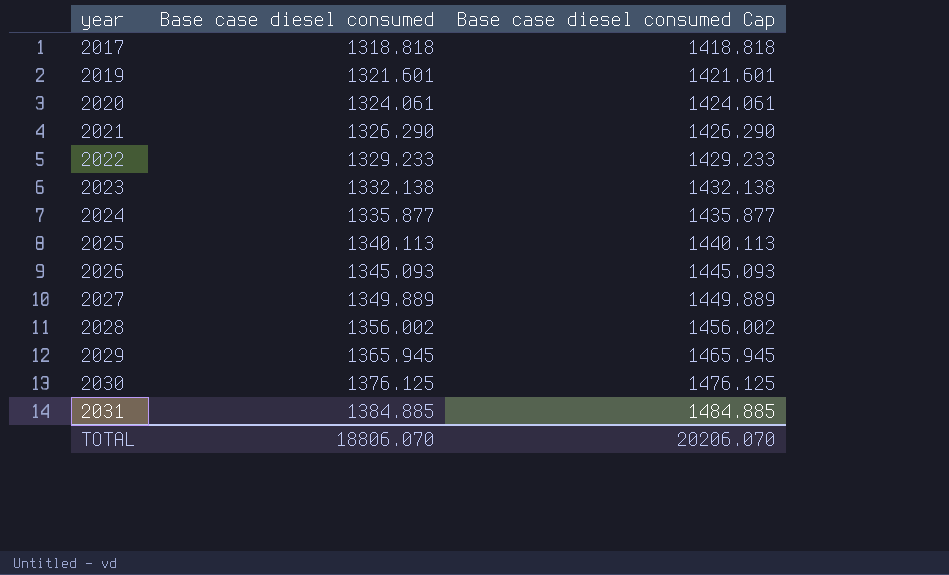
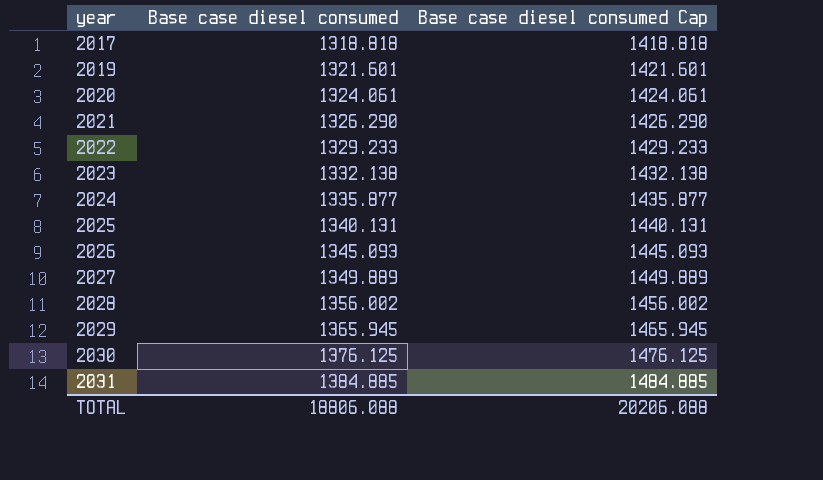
2025 | Base case diesel consumed: 1340.113 -> 1340.131
2025 | Base case diesel consumed Cap: 1440.113 -> 1440.131
TOTAL | Base case diesel consumed: 18806.070 -> 18806.088
TOTAL | Base case diesel consumed Cap: 20206.070 -> 20206.088

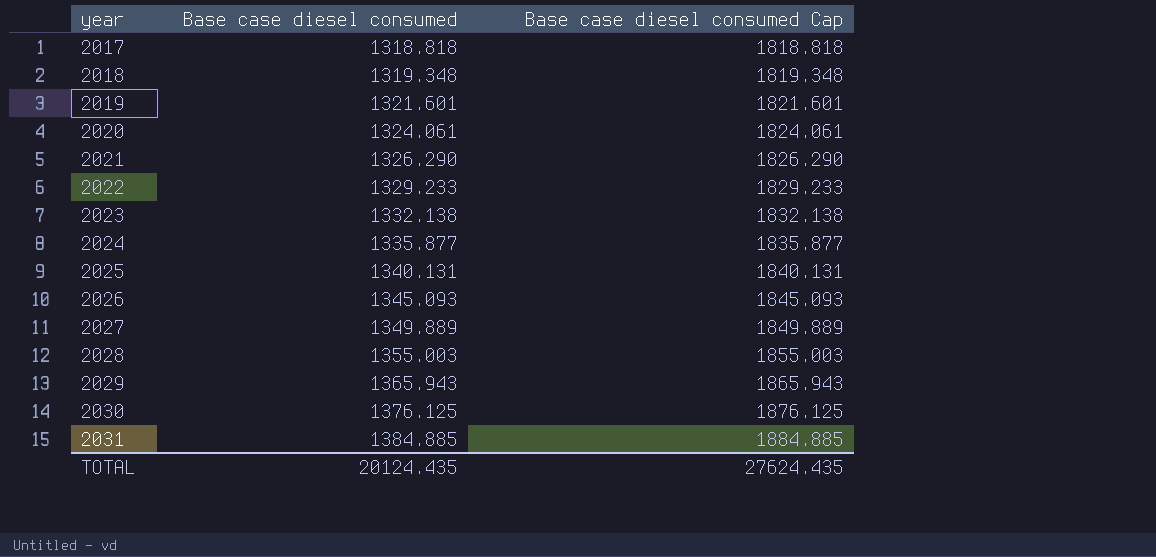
column Base case diesel consumed Cap | formula: [Base case diesel consumed] + 100 -> [Base case diesel consumed] + 500
row 2018: none -> 1319.348 | 1819.348
2028 | Base case diesel consumed: 1356.002 -> 1355.003
2029 | Base case diesel consumed: 1365.945 -> 1365.943
TOTAL | Base case diesel consumed: 18806.088 -> 20124.435
TOTAL | Base case diesel consumed Cap: 20206.088 -> 27624.435

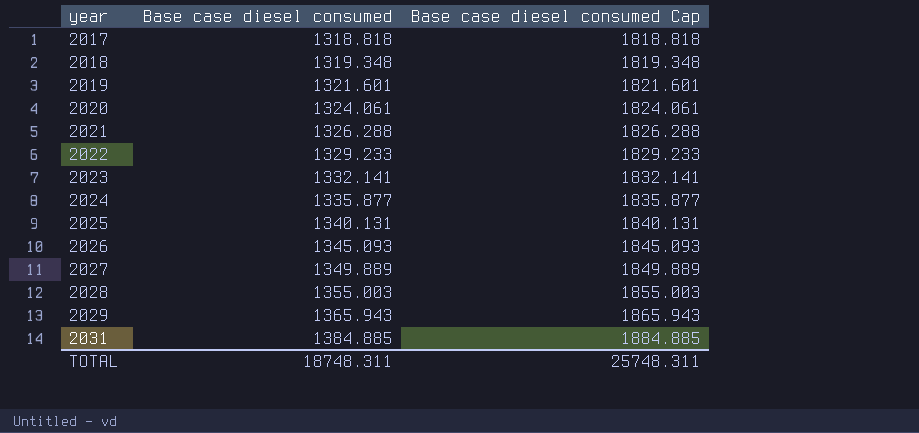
row 2030: 1376.125 | 1876.125 -> none
2021 | Base case diesel consumed: 1326.290 -> 1326.288
2021 | Base case diesel consumed Cap: 1826.290 -> 1826.288
2023 | Base case diesel consumed: 1332.138 -> 1332.141
2023 | Base case diesel consumed Cap: 1832.138 -> 1832.141
TOTAL | Base case diesel consumed: 20124.435 -> 18748.311
TOTAL | Base case diesel consumed Cap: 27624.435 -> 25748.311

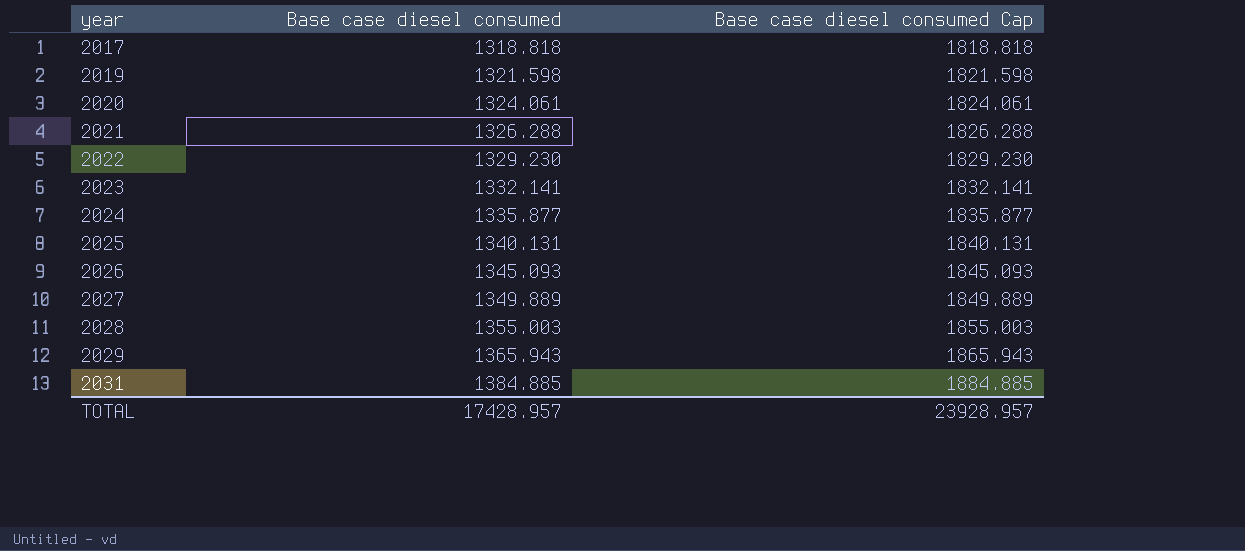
row 2018: 1319.348 | 1819.348 -> none
2019 | Base case diesel consumed: 1321.601 -> 1321.598
2019 | Base case diesel consumed Cap: 1821.601 -> 1821.598
2022 | Base case diesel consumed: 1329.233 -> 1329.230
2022 | Base case diesel consumed Cap: 1829.233 -> 1829.230
TOTAL | Base case diesel consumed: 18748.311 -> 17428.957
TOTAL | Base case diesel consumed Cap: 25748.311 -> 23928.957

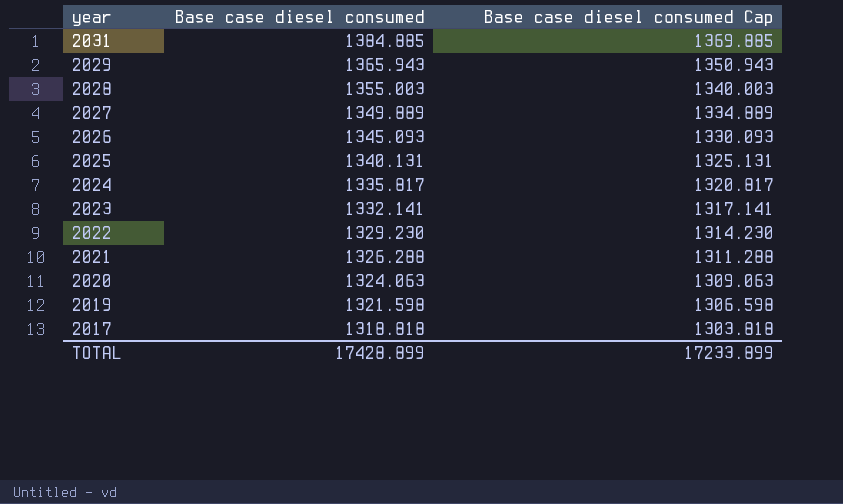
row order: year ascending -> year descending
column Base case diesel consumed Cap | formula: [Base case diesel consumed] + 500 -> [Base case diesel consumed] - 15
2024 | Base case diesel consumed: 1335.877 -> 1335.817
2020 | Base case diesel consumed: 1324.061 -> 1324.063
TOTAL | Base case diesel consumed: 17428.957 -> 17428.899
TOTAL | Base case diesel consumed Cap: 23928.957 -> 17233.899

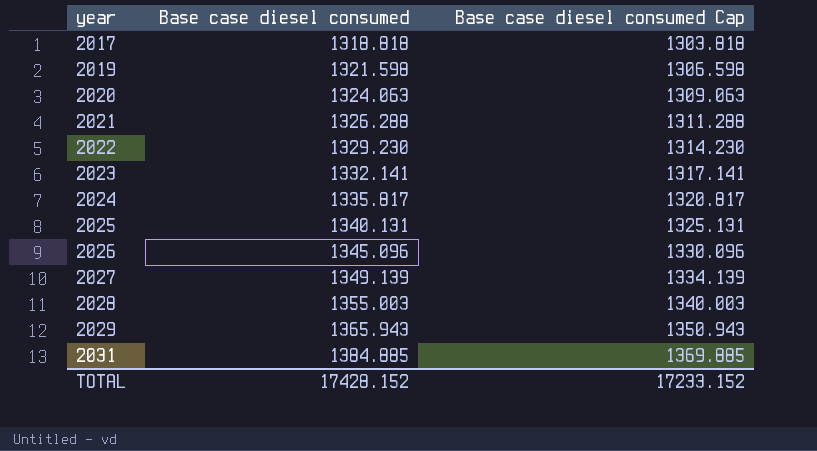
row order: year descending -> year ascending
2026 | Base case diesel consumed: 1345.093 -> 1345.096
2026 | Base case diesel consumed Cap: 1330.093 -> 1330.096
2027 | Base case diesel consumed: 1349.889 -> 1349.139
2027 | Base case diesel consumed Cap: 1334.889 -> 1334.139
TOTAL | Base case diesel consumed: 17428.899 -> 17428.152
TOTAL | Base case diesel consumed Cap: 17233.899 -> 17233.152

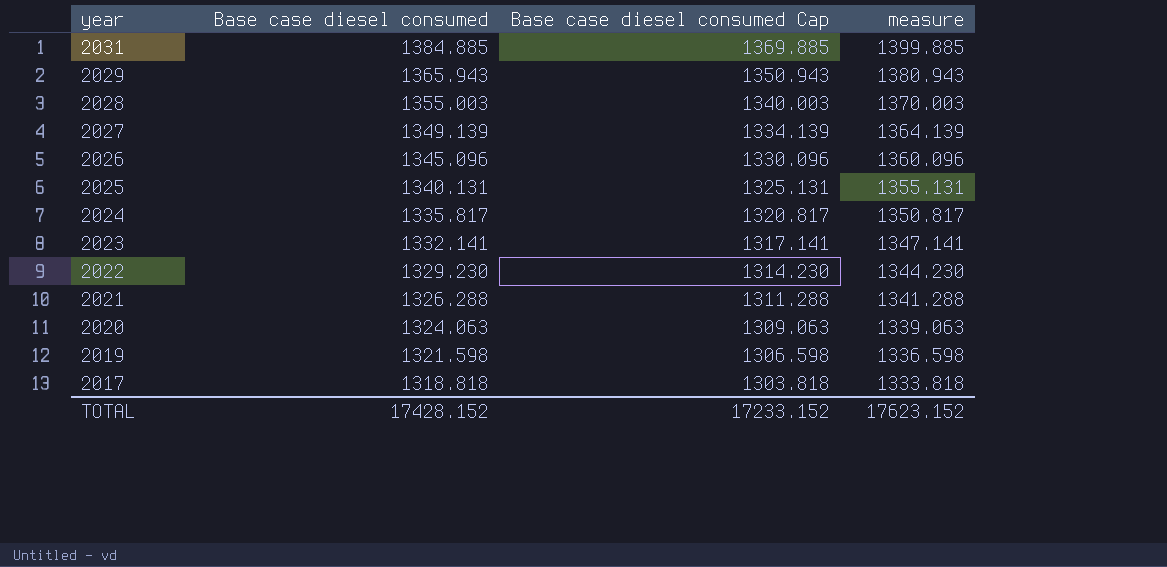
row order: year ascending -> year descending
column measure | formula: none -> [Base case diesel consumed] + 15

